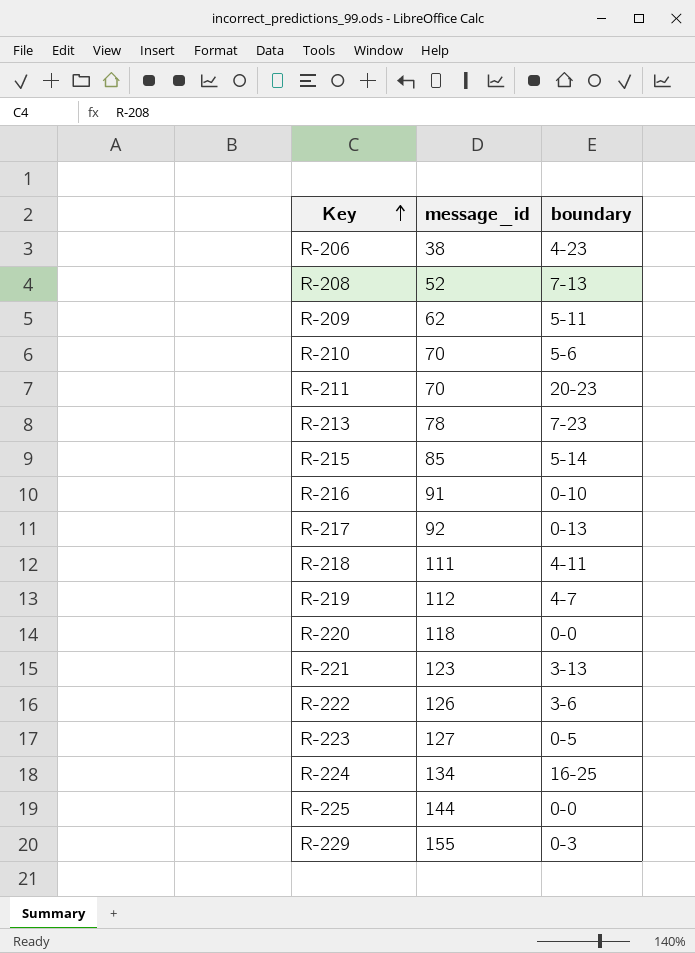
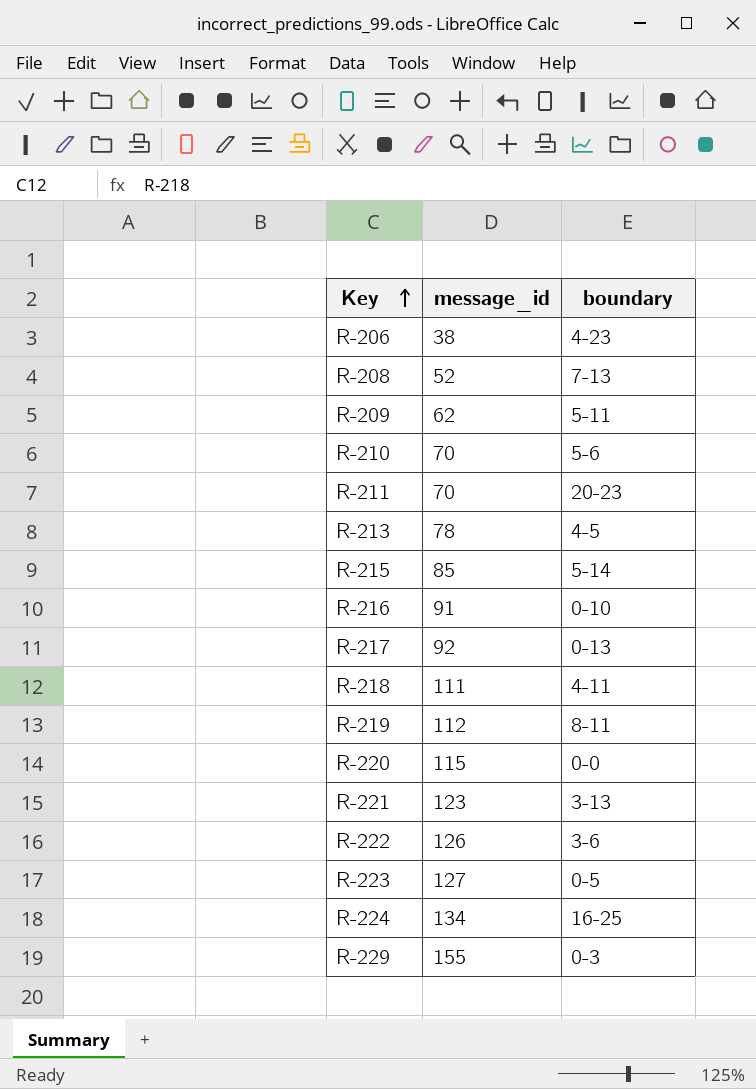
row R-225: 144 | 0-0 -> none
R-213 | boundary: 7-23 -> 4-5
R-219 | boundary: 4-7 -> 8-11
R-220 | message_id: 118 -> 115

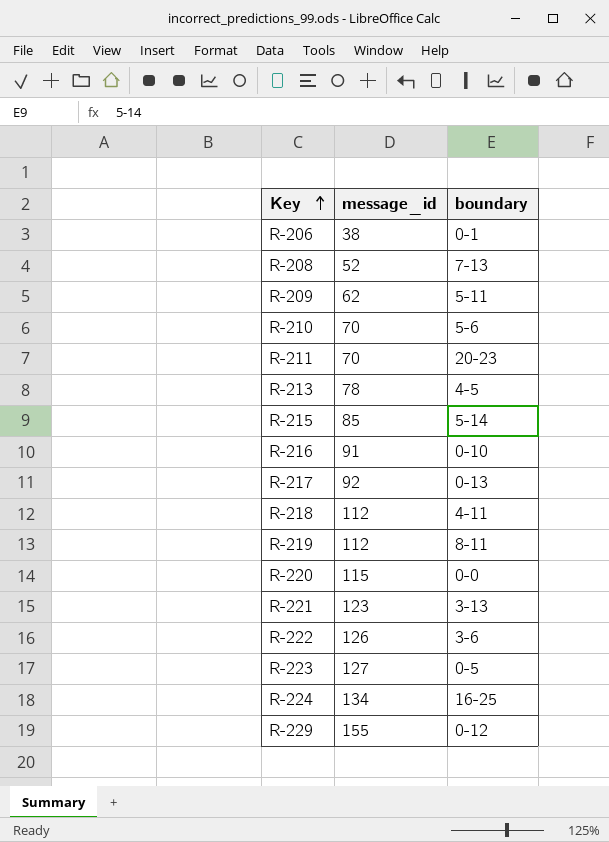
R-206 | boundary: 4-23 -> 0-1
R-218 | message_id: 111 -> 112
R-229 | boundary: 0-3 -> 0-12

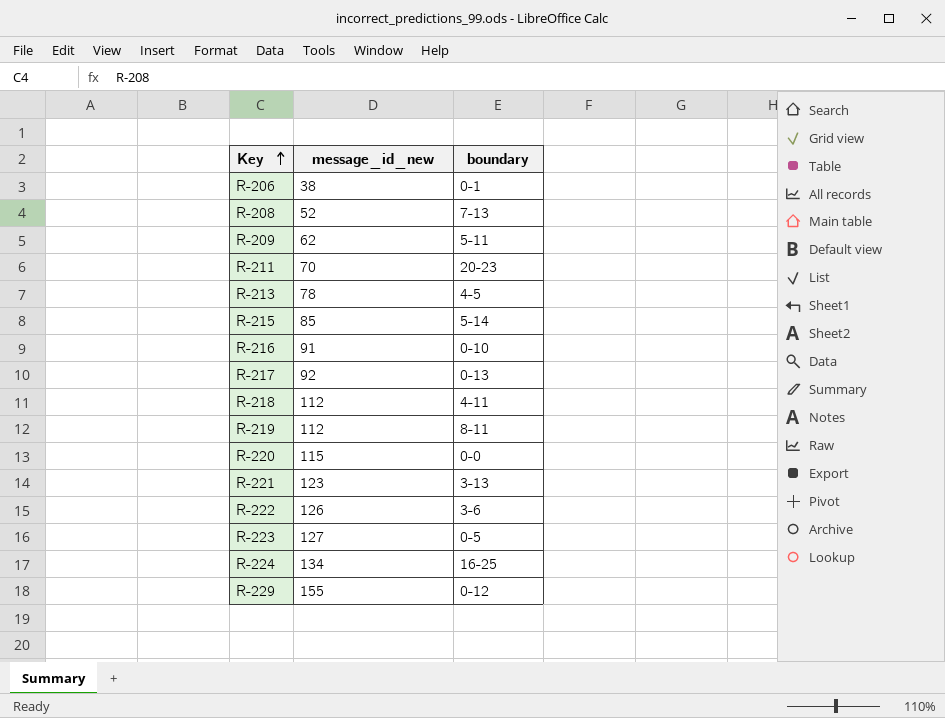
column name: message_id -> message_id_new
row R-210: 70 | 5-6 -> none

